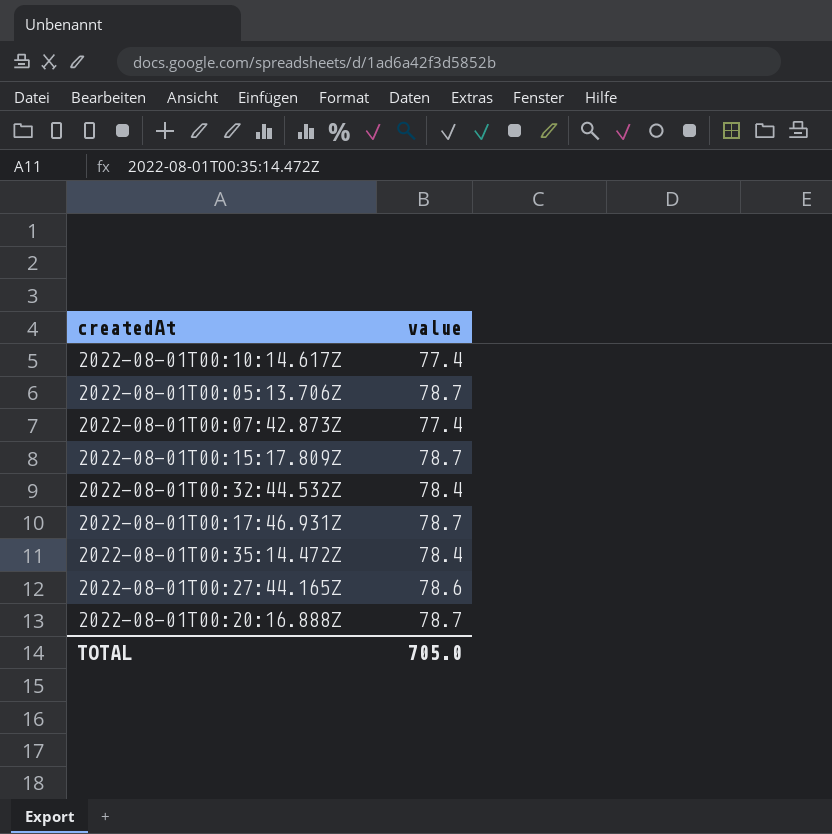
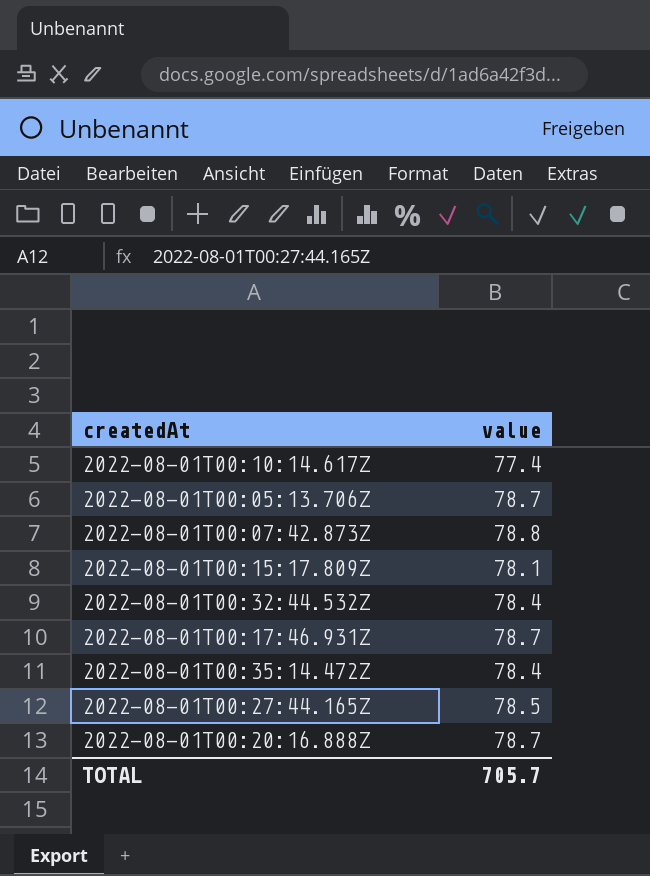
2022-08-01T00:07:42.873Z | value: 77.4 -> 78.8
2022-08-01T00:15:17.809Z | value: 78.7 -> 78.1
2022-08-01T00:27:44.165Z | value: 78.6 -> 78.5
TOTAL | value: 705.0 -> 705.7

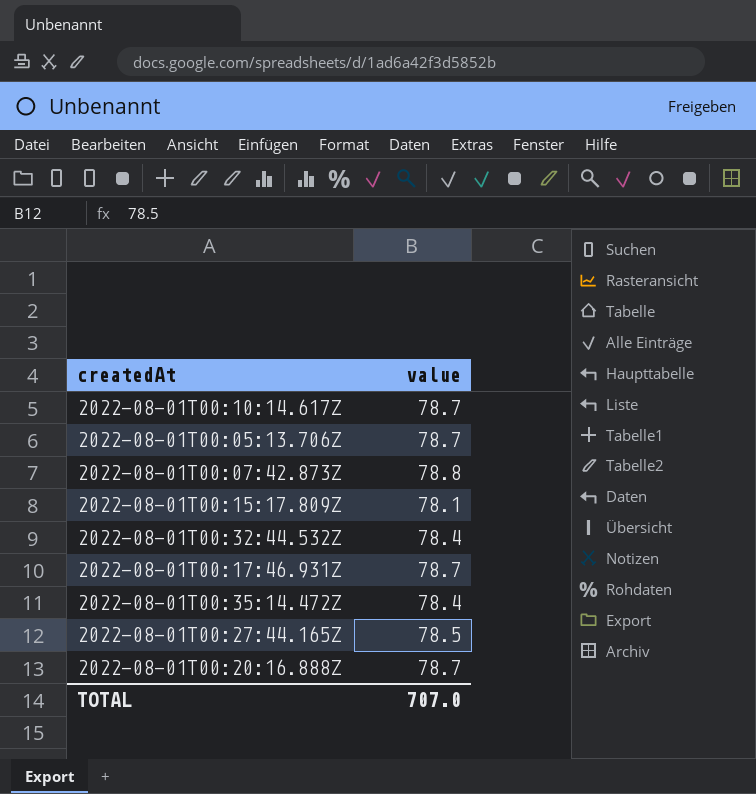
2022-08-01T00:10:14.617Z | value: 77.4 -> 78.7
TOTAL | value: 705.7 -> 707.0

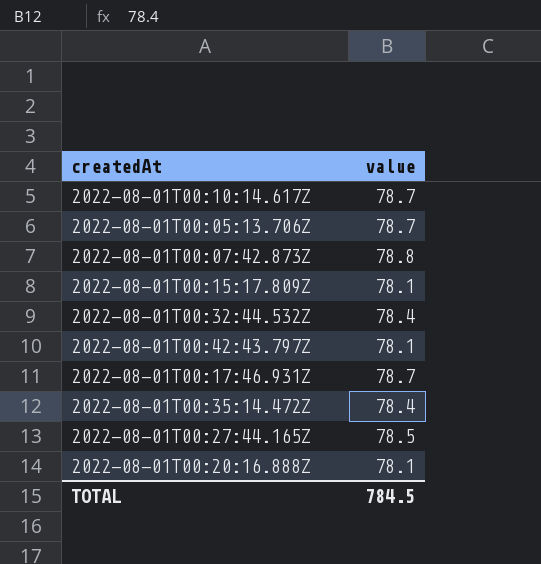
row 2022-08-01T00:42:43.797Z: none -> 78.1
2022-08-01T00:20:16.888Z | value: 78.7 -> 78.1
TOTAL | value: 707.0 -> 784.5

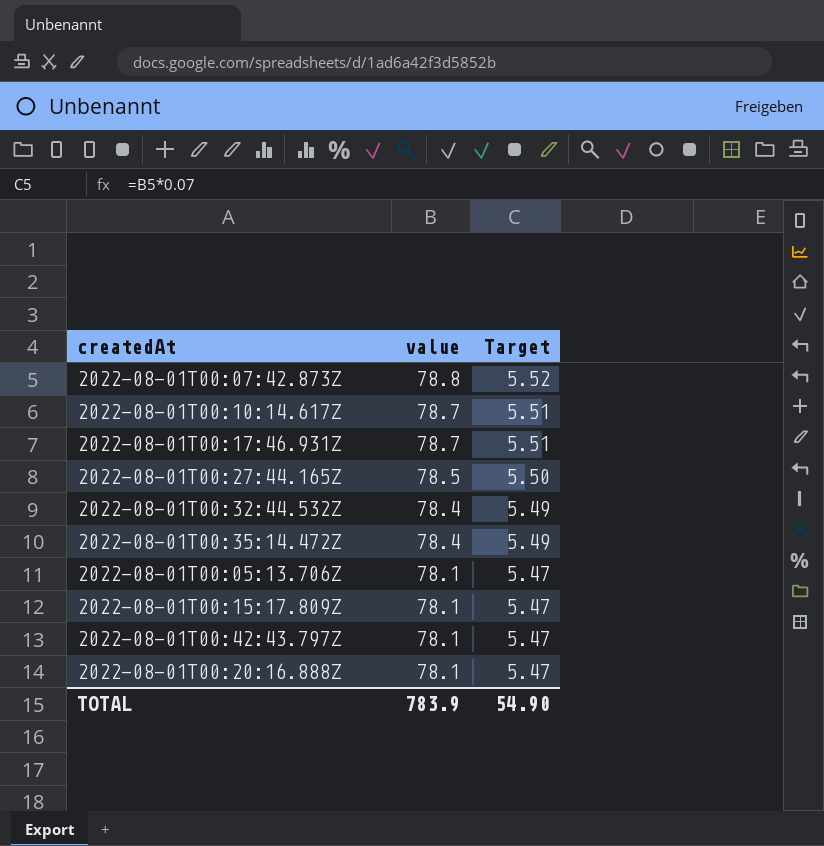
row order: none -> value descending
column Target | formula: none -> [value] * 0.07
2022-08-01T00:05:13.706Z | value: 78.7 -> 78.1
TOTAL | value: 784.5 -> 783.9

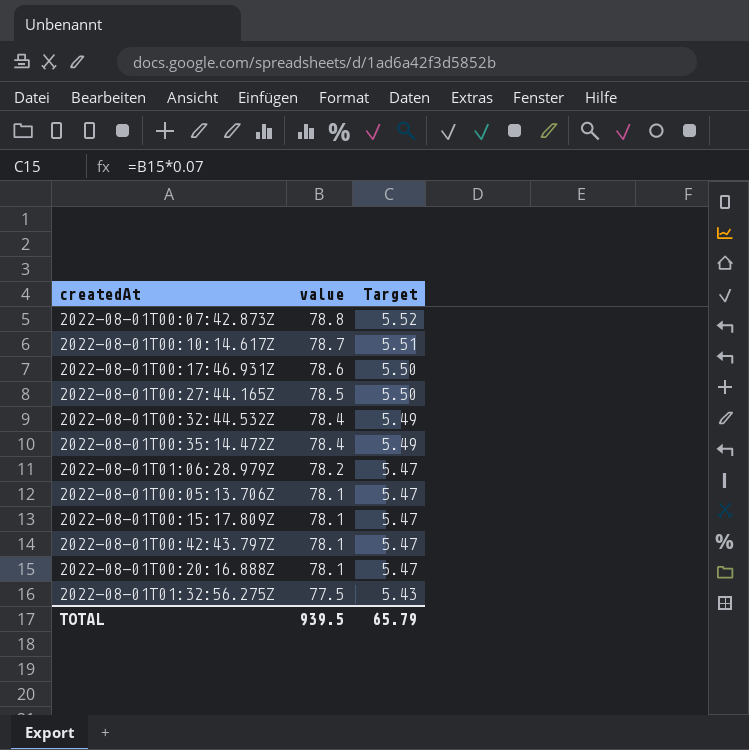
2022-08-01T00:17:46.931Z | value: 78.7 -> 78.6
2022-08-01T00:17:46.931Z | Target: 5.51 -> 5.50
row 2022-08-01T01:06:28.979Z: none -> 78.2 | 5.47
row 2022-08-01T01:32:56.275Z: none -> 77.5 | 5.43
TOTAL | value: 783.9 -> 939.5
TOTAL | Target: 54.90 -> 65.79

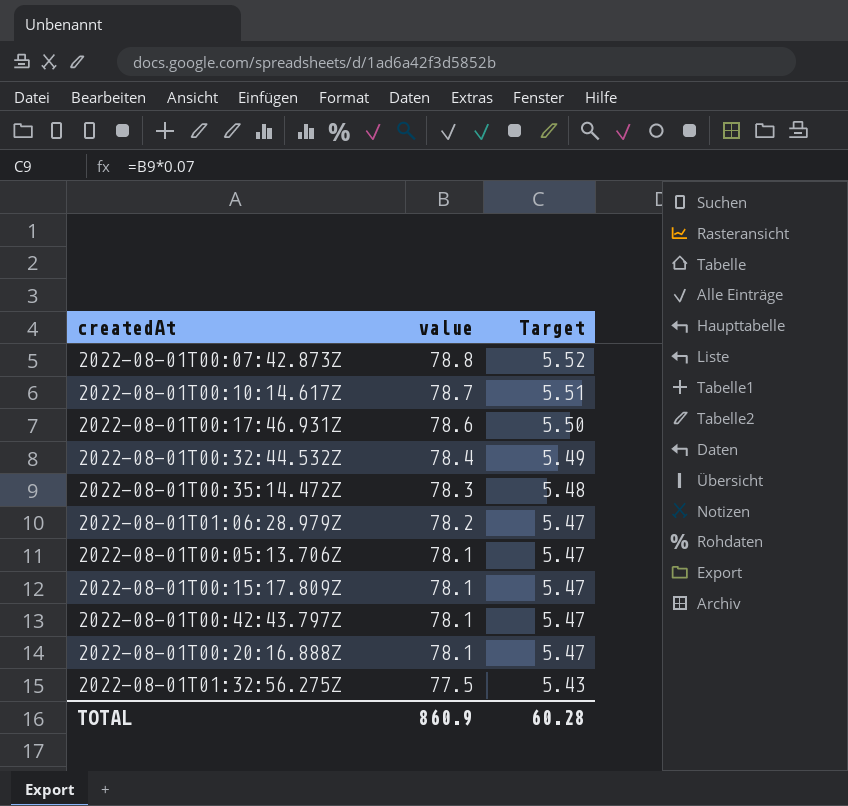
row 2022-08-01T00:27:44.165Z: 78.5 | 5.50 -> none
2022-08-01T00:35:14.472Z | value: 78.4 -> 78.3
2022-08-01T00:35:14.472Z | Target: 5.49 -> 5.48
TOTAL | value: 939.5 -> 860.9
TOTAL | Target: 65.79 -> 60.28

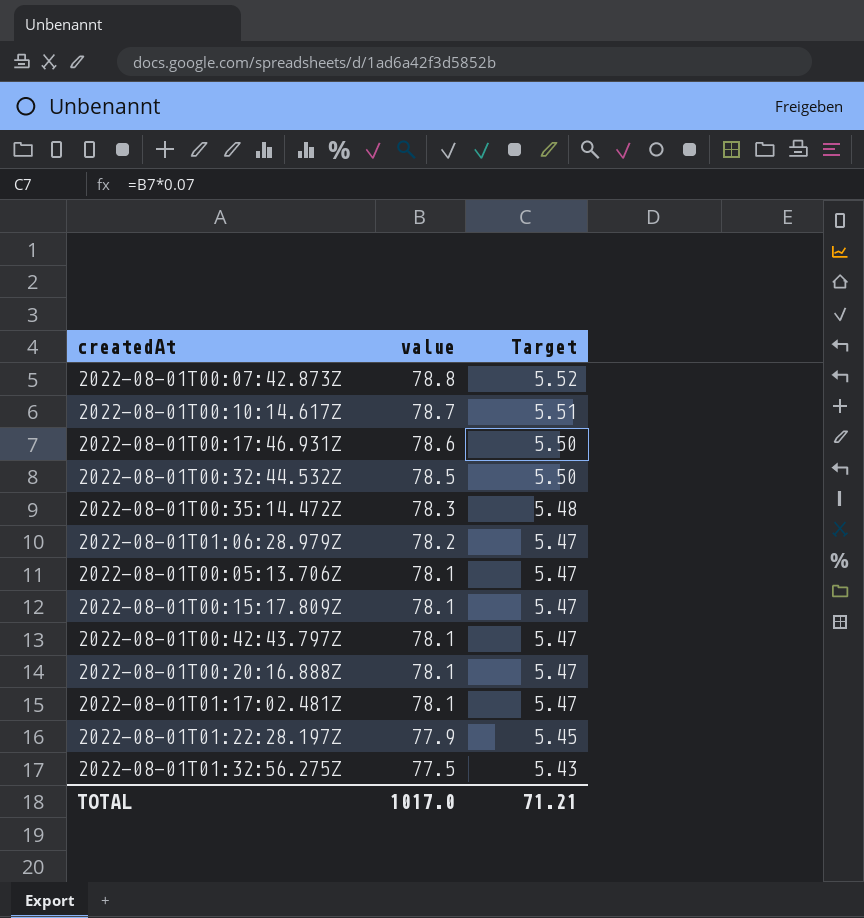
2022-08-01T00:32:44.532Z | value: 78.4 -> 78.5
2022-08-01T00:32:44.532Z | Target: 5.49 -> 5.50
row 2022-08-01T01:17:02.481Z: none -> 78.1 | 5.47
row 2022-08-01T01:22:28.197Z: none -> 77.9 | 5.45
TOTAL | value: 860.9 -> 1017.0
TOTAL | Target: 60.28 -> 71.21

